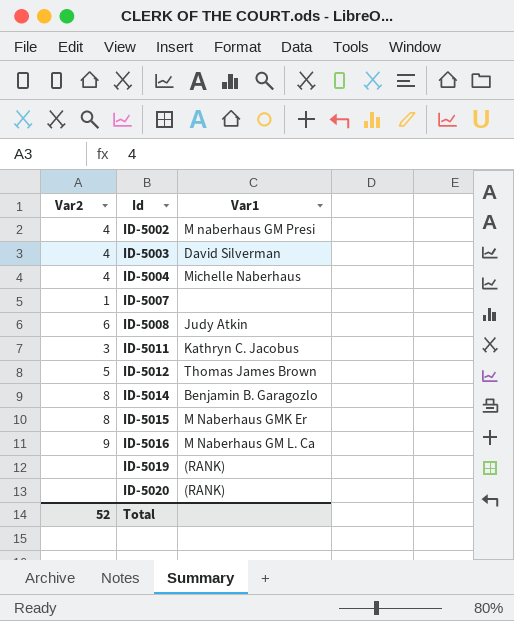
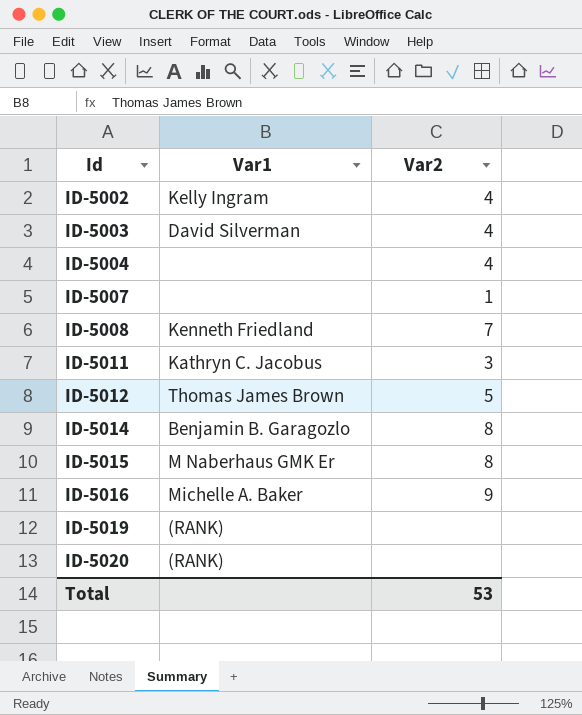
column Var2 | position: 1 -> 3
ID-5002 | Var1: M naberhaus GM Presi -> Kelly Ingram
ID-5004 | Var1: Michelle Naberhaus -> none
ID-5008 | Var1: Judy Atkin -> Kenneth Friedland
ID-5008 | Var2: 6 -> 7
ID-5016 | Var1: M Naberhaus GM L. Ca -> Michelle A. Baker
Total | Var2: 52 -> 53

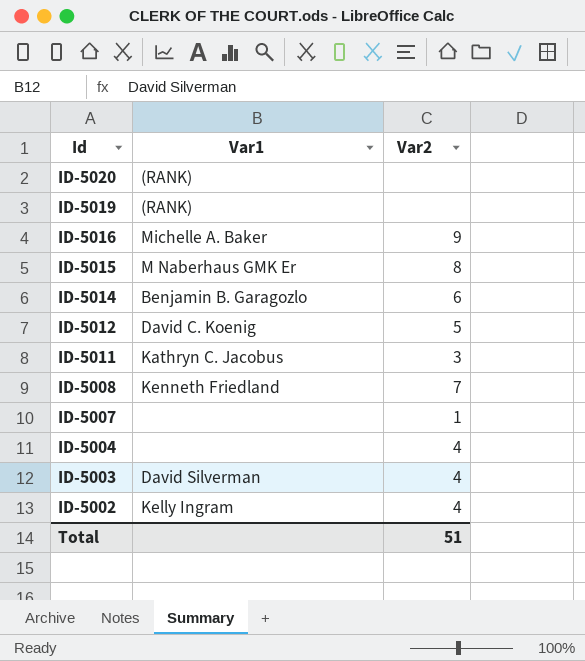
row order: Id ascending -> Id descending
ID-5014 | Var2: 8 -> 6
ID-5012 | Var1: Thomas James Brown -> David C. Koenig
Total | Var2: 53 -> 51

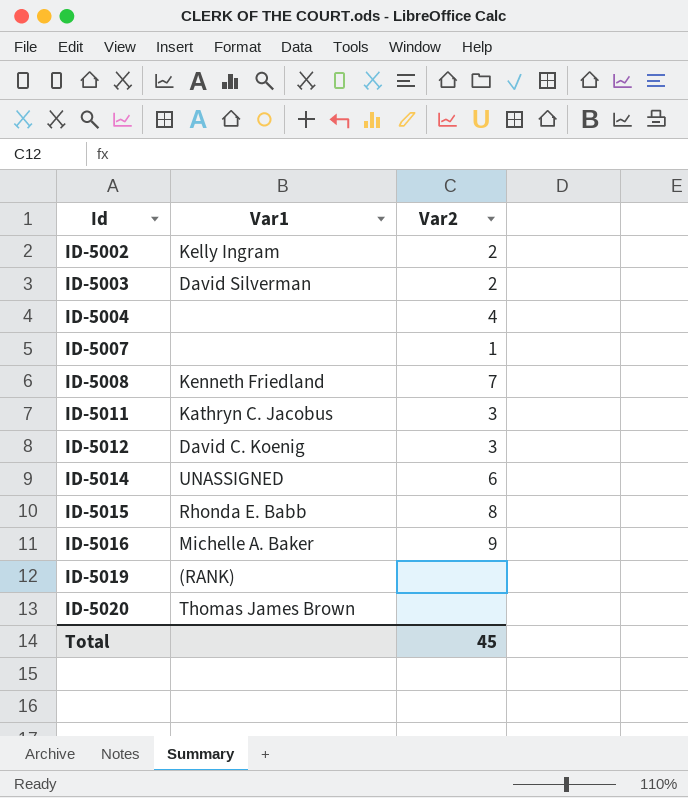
row order: Id descending -> Id ascending
ID-5002 | Var2: 4 -> 2
ID-5003 | Var2: 4 -> 2
ID-5012 | Var2: 5 -> 3
ID-5014 | Var1: Benjamin B. Garagozlo -> UNASSIGNED
ID-5015 | Var1: M Naberhaus GMK Er -> Rhonda E. Babb
ID-5020 | Var1: (RANK) -> Thomas James Brown
Total | Var2: 51 -> 45

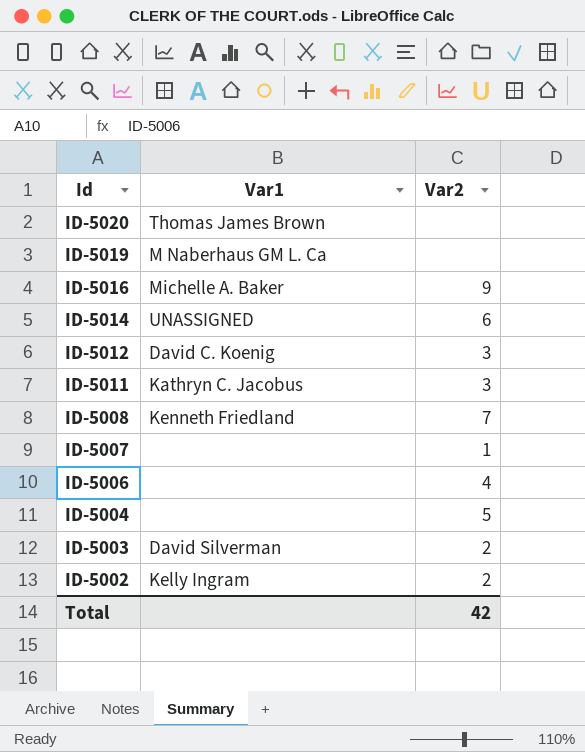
row order: Id ascending -> Id descending
row ID-5015: Rhonda E. Babb | 8 -> none
ID-5019 | Var1: (RANK) -> M Naberhaus GM L. Ca
row ID-5006: none -> none | 4
ID-5004 | Var2: 4 -> 5
Total | Var2: 45 -> 42

